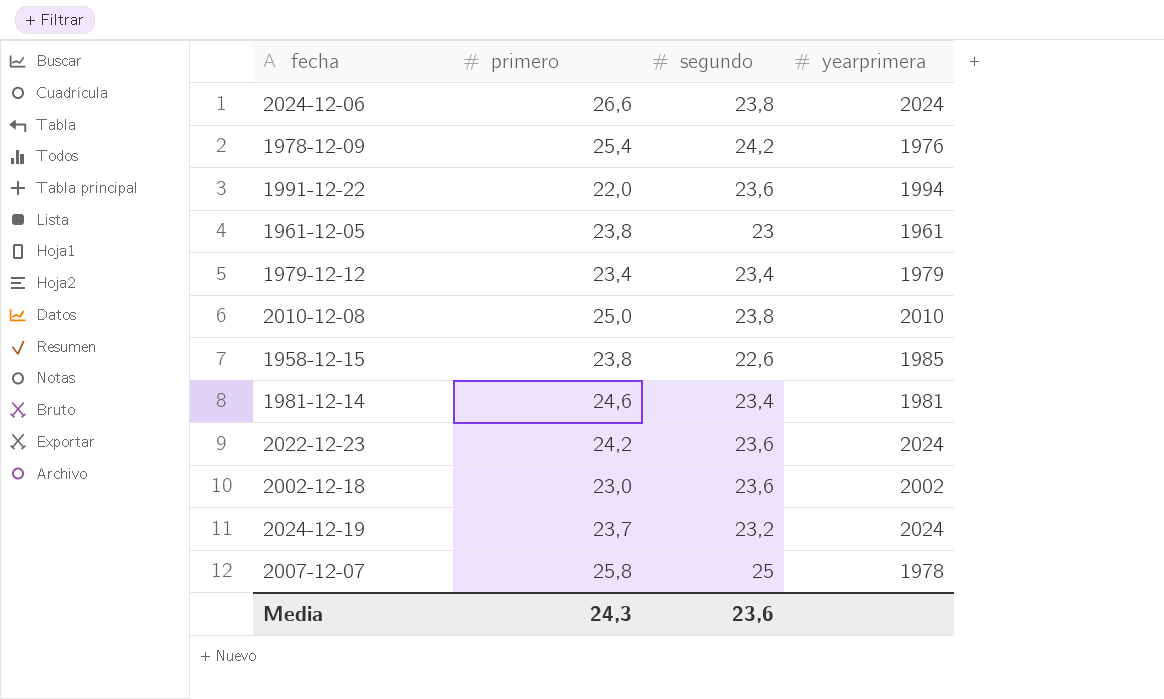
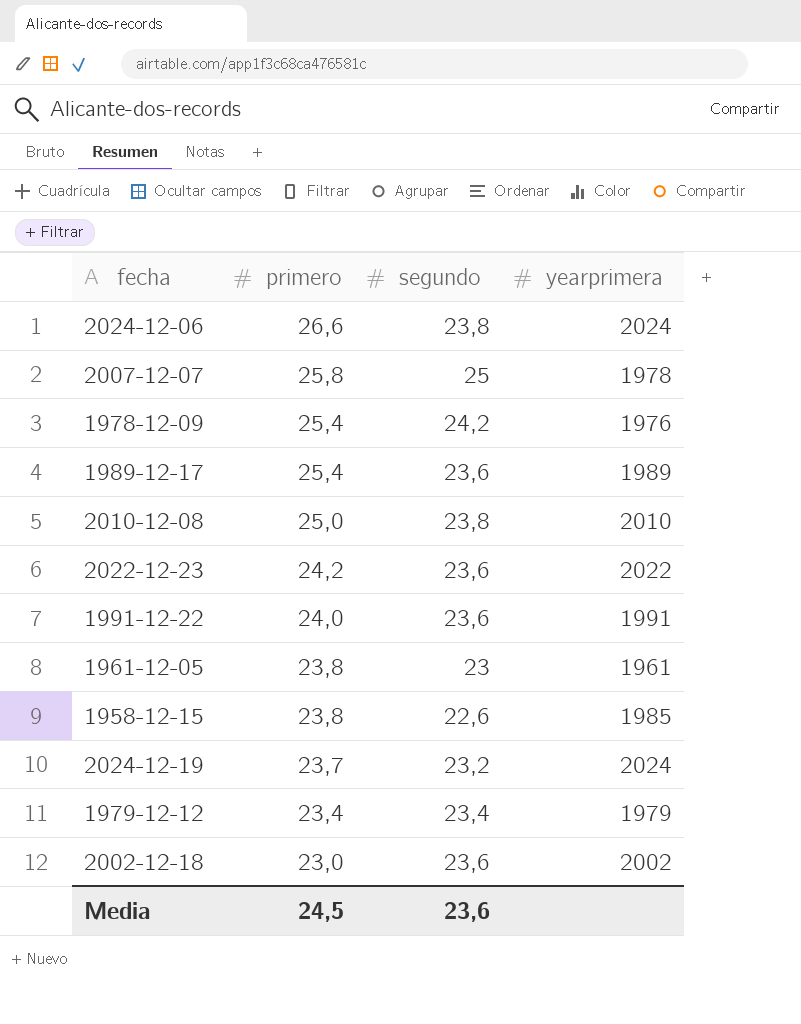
row order: none -> primero descending
row 1981-12-14: 24,6 | 23,4 | 1981 -> none
row 1989-12-17: none -> 25,4 | 23,6 | 1989
2022-12-23 | yearprimera: 2024 -> 2022
1991-12-22 | primero: 22,0 -> 24,0
1991-12-22 | yearprimera: 1994 -> 1991
Media | primero: 24,3 -> 24,5

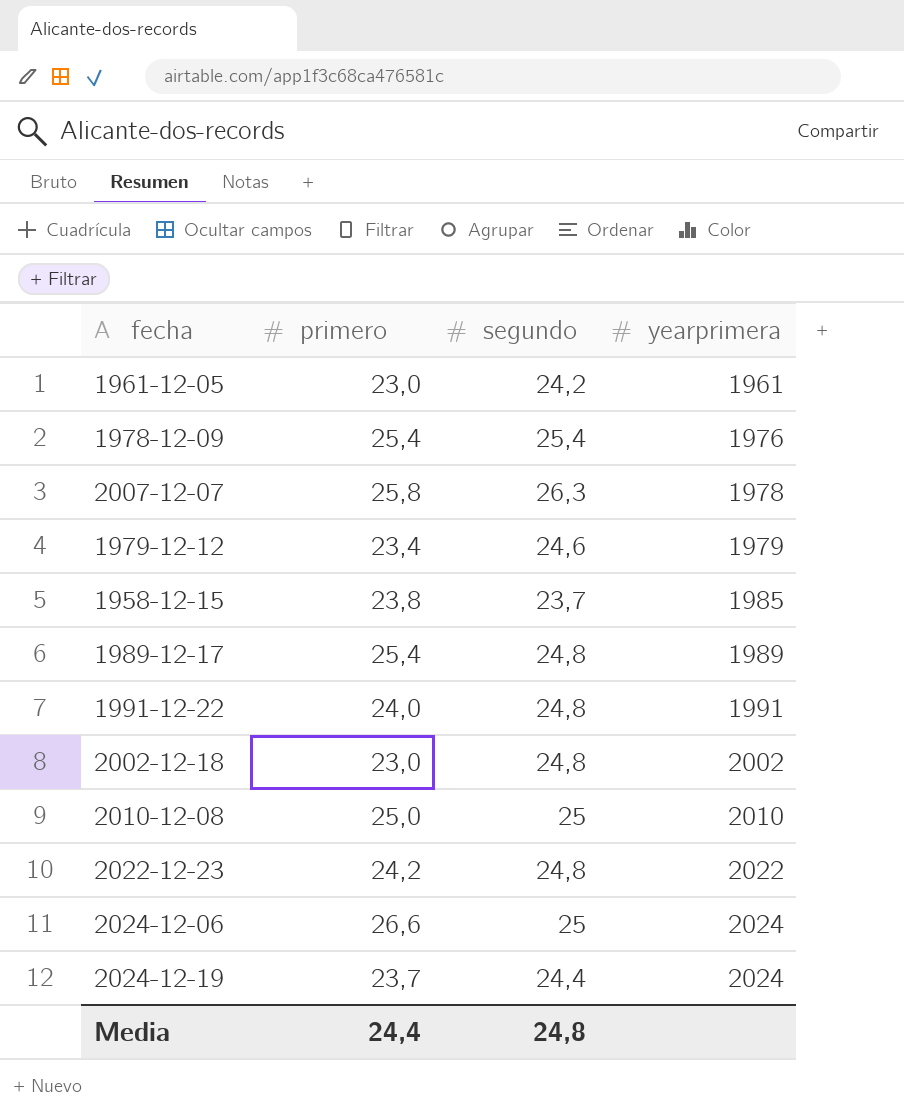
row order: primero descending -> yearprimera ascending
1961-12-05 | primero: 23,8 -> 23,0
1961-12-05 | segundo: 23 -> 24,2
1978-12-09 | segundo: 24,2 -> 25,4
2007-12-07 | segundo: 25 -> 26,3
1979-12-12 | segundo: 23,4 -> 24,6
1958-12-15 | segundo: 22,6 -> 23,7
1989-12-17 | segundo: 23,6 -> 24,8
1991-12-22 | segundo: 23,6 -> 24,8
2002-12-18 | segundo: 23,6 -> 24,8
2010-12-08 | segundo: 23,8 -> 25
2022-12-23 | segundo: 23,6 -> 24,8
2024-12-06 | segundo: 23,8 -> 25
2024-12-19 | segundo: 23,2 -> 24,4
Media | primero: 24,5 -> 24,4
Media | segundo: 23,6 -> 24,8

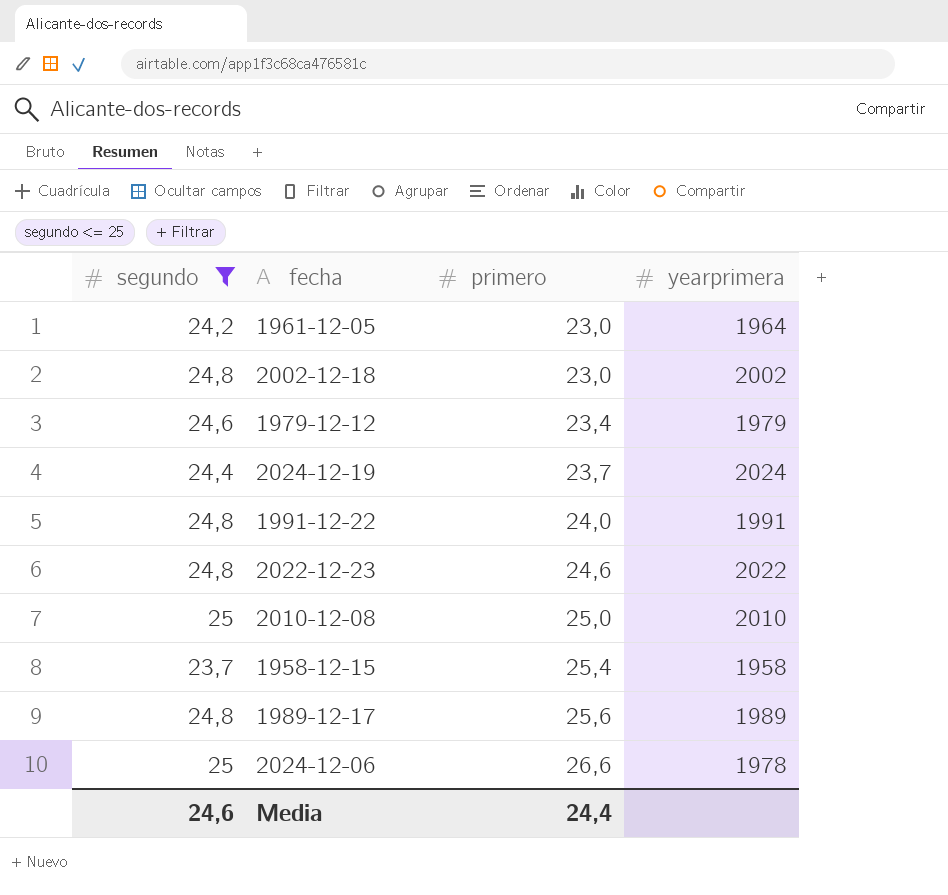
filter: none -> segundo <= 25
row order: yearprimera ascending -> primero ascending
column segundo | position: 3 -> 1
1961-12-05 | yearprimera: 1961 -> 1964
2022-12-23 | primero: 24,2 -> 24,6
1958-12-15 | primero: 23,8 -> 25,4
1958-12-15 | yearprimera: 1985 -> 1958
1989-12-17 | primero: 25,4 -> 25,6
2024-12-06 | yearprimera: 2024 -> 1978
Media | segundo: 24,8 -> 24,6

